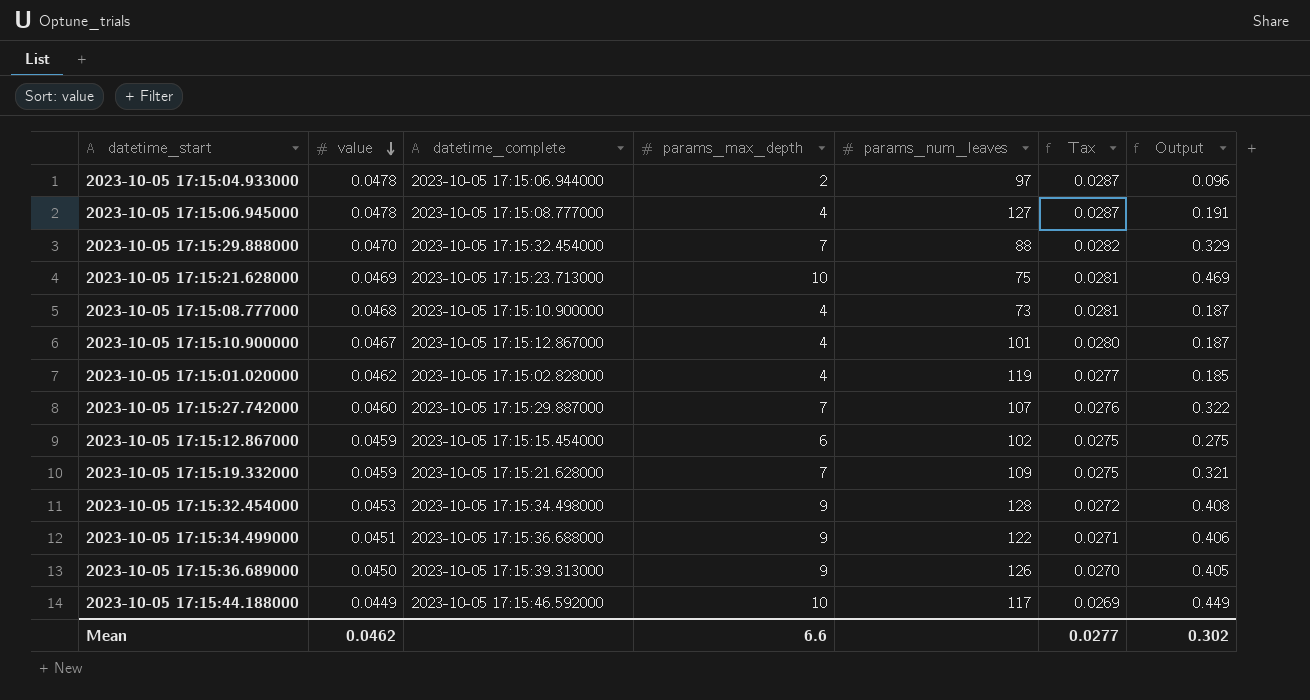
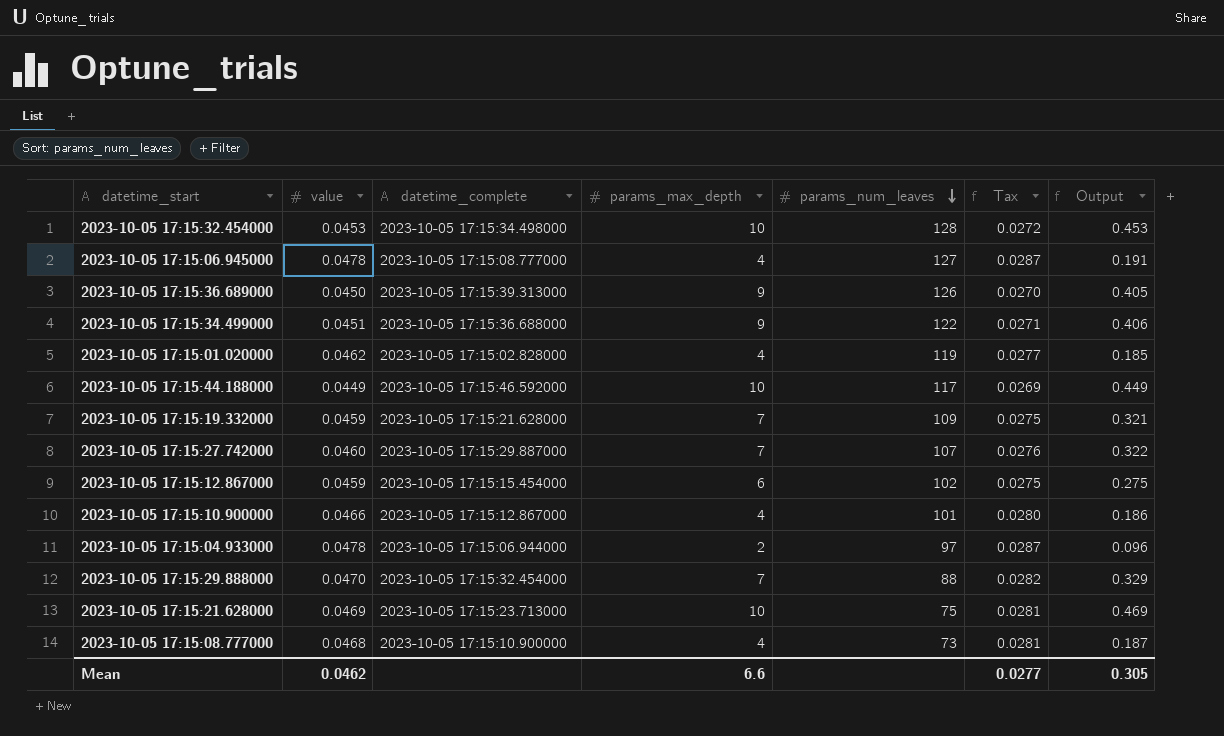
row order: value descending -> params_num_leaves descending
2023-10-05 17:15:32.454000 | params_max_depth: 9 -> 10
2023-10-05 17:15:32.454000 | Output: 0.408 -> 0.453
2023-10-05 17:15:10.900000 | value: 0.0467 -> 0.0466
2023-10-05 17:15:10.900000 | Output: 0.187 -> 0.186
Mean | Output: 0.302 -> 0.305

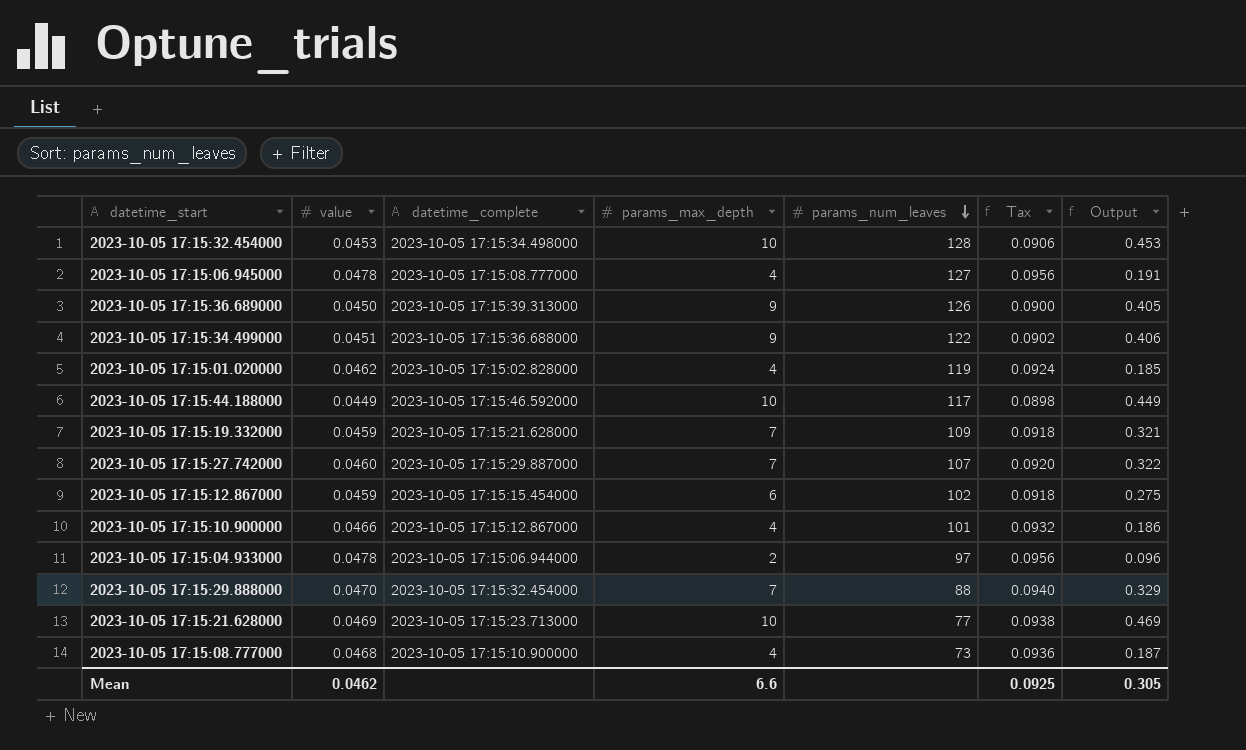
column Tax | formula: [value] * 0.6 -> [value] * 2
2023-10-05 17:15:21.628000 | params_num_leaves: 75 -> 77
Mean | Tax: 0.0277 -> 0.0925

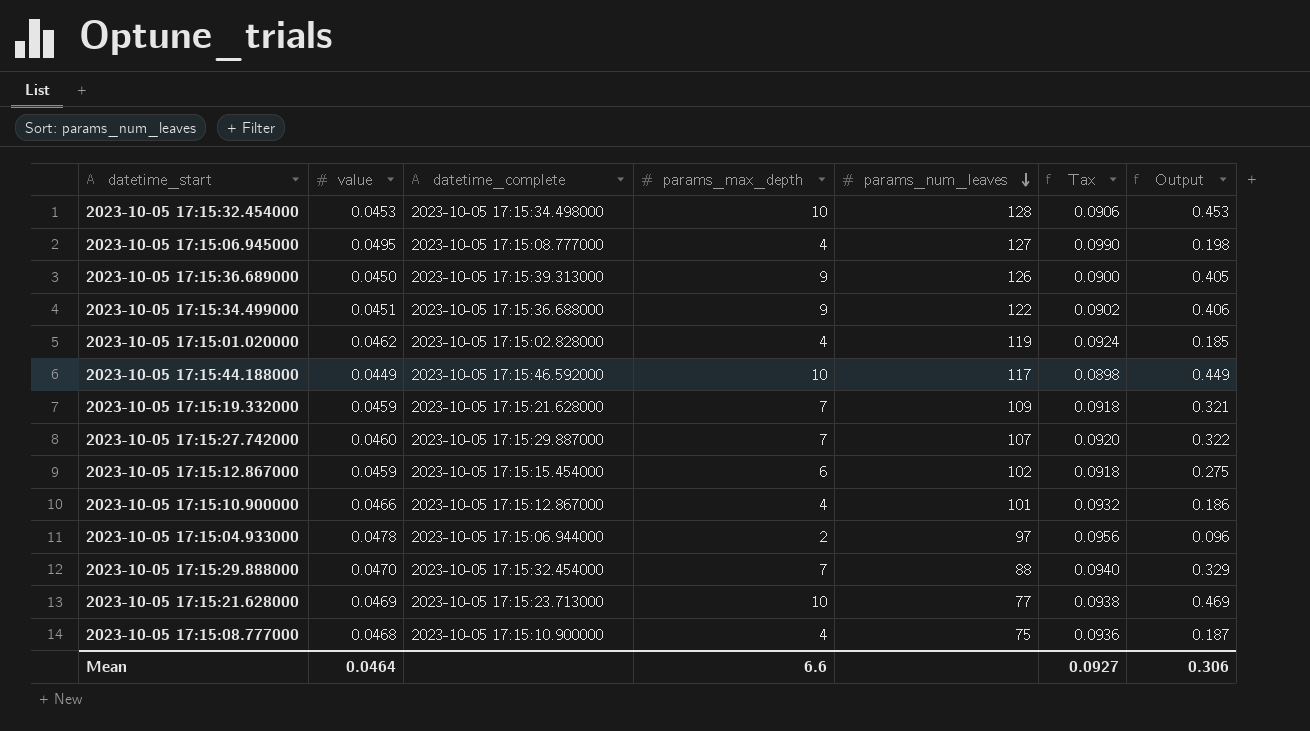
2023-10-05 17:15:06.945000 | value: 0.0478 -> 0.0495
2023-10-05 17:15:06.945000 | Tax: 0.0956 -> 0.0990
2023-10-05 17:15:06.945000 | Output: 0.191 -> 0.198
2023-10-05 17:15:08.777000 | params_num_leaves: 73 -> 75
Mean | value: 0.0462 -> 0.0464
Mean | Tax: 0.0925 -> 0.0927
Mean | Output: 0.305 -> 0.306

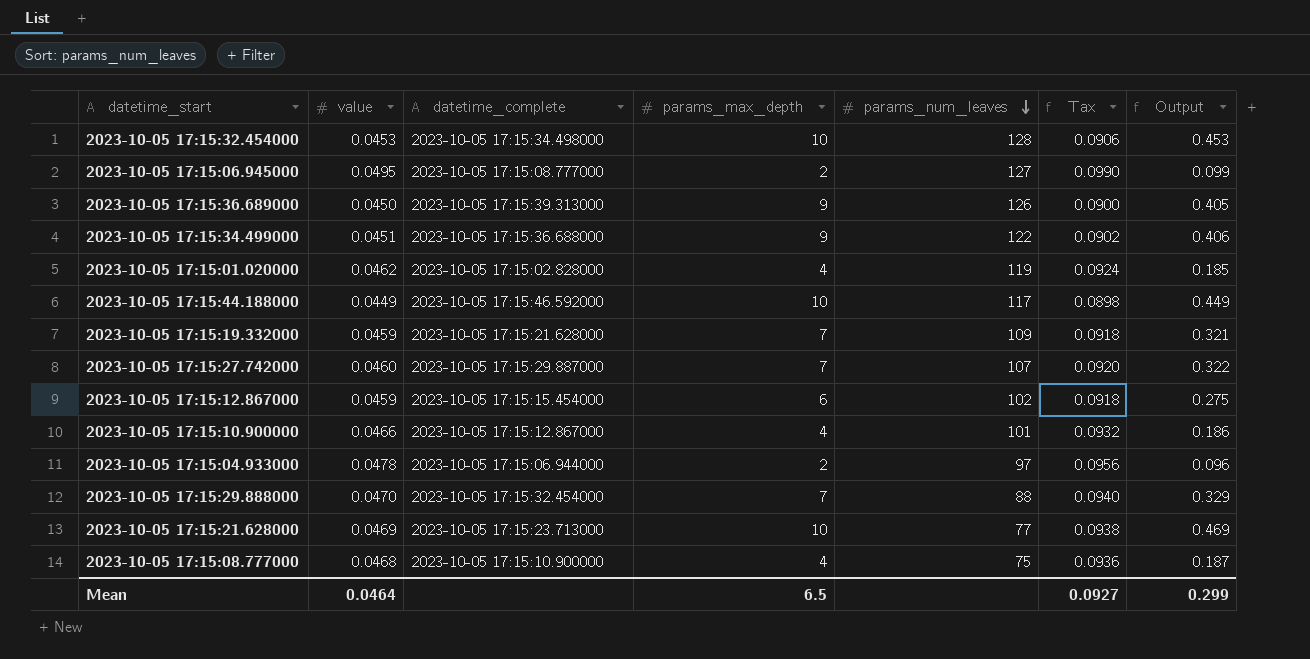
2023-10-05 17:15:06.945000 | params_max_depth: 4 -> 2
2023-10-05 17:15:06.945000 | Output: 0.198 -> 0.099
Mean | params_max_depth: 6.6 -> 6.5
Mean | Output: 0.306 -> 0.299

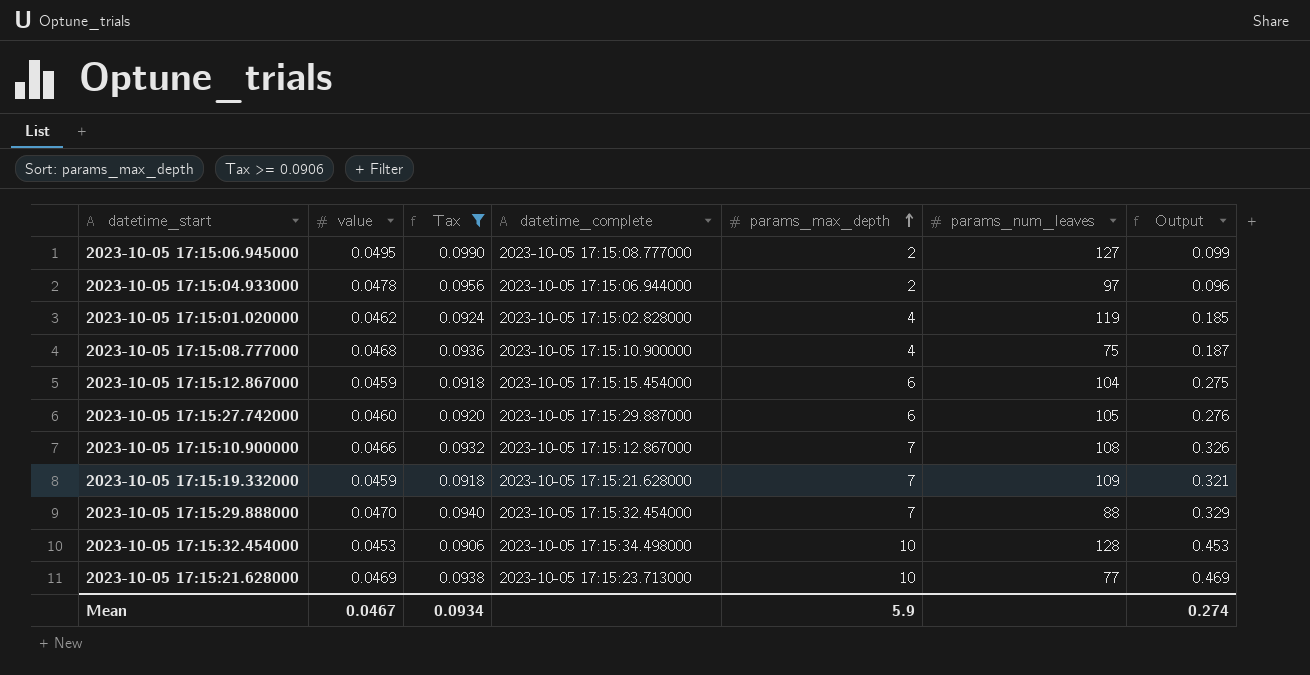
filter: none -> Tax >= 0.0906
row order: params_num_leaves descending -> params_max_depth ascending
column Tax | position: 6 -> 3
2023-10-05 17:15:12.867000 | params_num_leaves: 102 -> 104
2023-10-05 17:15:27.742000 | params_max_depth: 7 -> 6
2023-10-05 17:15:27.742000 | params_num_leaves: 107 -> 105
2023-10-05 17:15:27.742000 | Output: 0.322 -> 0.276
2023-10-05 17:15:10.900000 | params_max_depth: 4 -> 7
2023-10-05 17:15:10.900000 | params_num_leaves: 101 -> 108
2023-10-05 17:15:10.900000 | Output: 0.186 -> 0.326
Mean | value: 0.0464 -> 0.0467
Mean | Tax: 0.0927 -> 0.0934
Mean | params_max_depth: 6.5 -> 5.9
Mean | Output: 0.299 -> 0.274

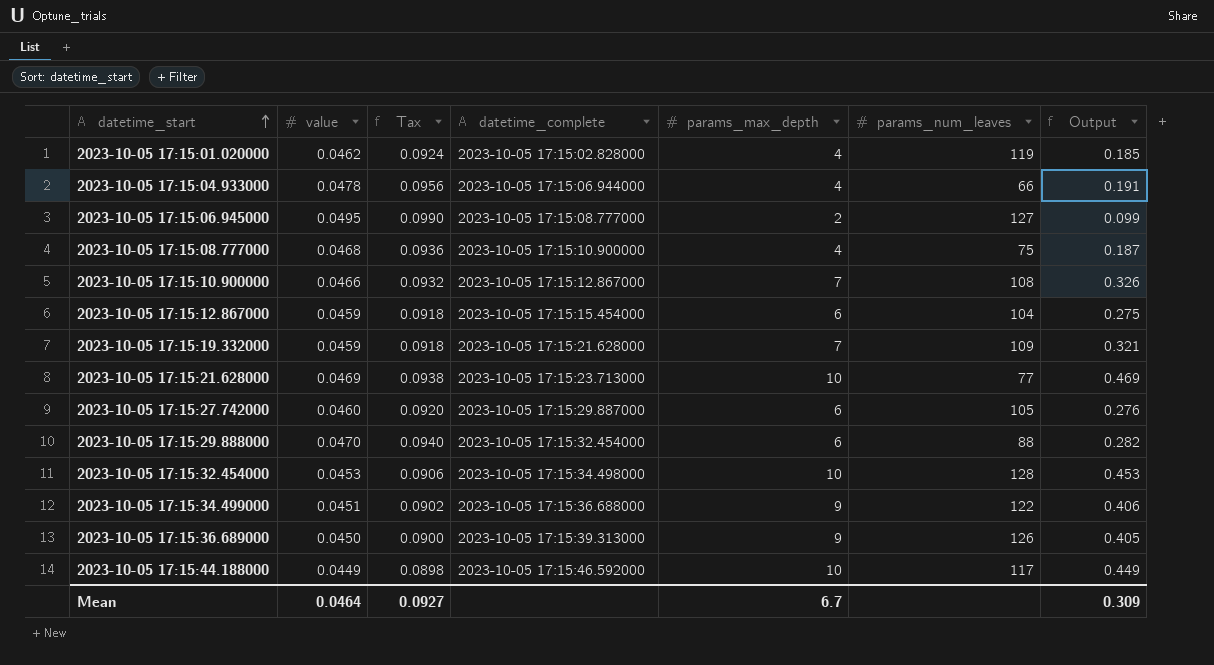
filter: Tax >= 0.0906 -> none
row order: params_max_depth ascending -> datetime_start ascending
2023-10-05 17:15:04.933000 | params_max_depth: 2 -> 4
2023-10-05 17:15:04.933000 | params_num_leaves: 97 -> 66
2023-10-05 17:15:04.933000 | Output: 0.096 -> 0.191
2023-10-05 17:15:29.888000 | params_max_depth: 7 -> 6
2023-10-05 17:15:29.888000 | Output: 0.329 -> 0.282
Mean | value: 0.0467 -> 0.0464
Mean | Tax: 0.0934 -> 0.0927
Mean | params_max_depth: 5.9 -> 6.7
Mean | Output: 0.274 -> 0.309

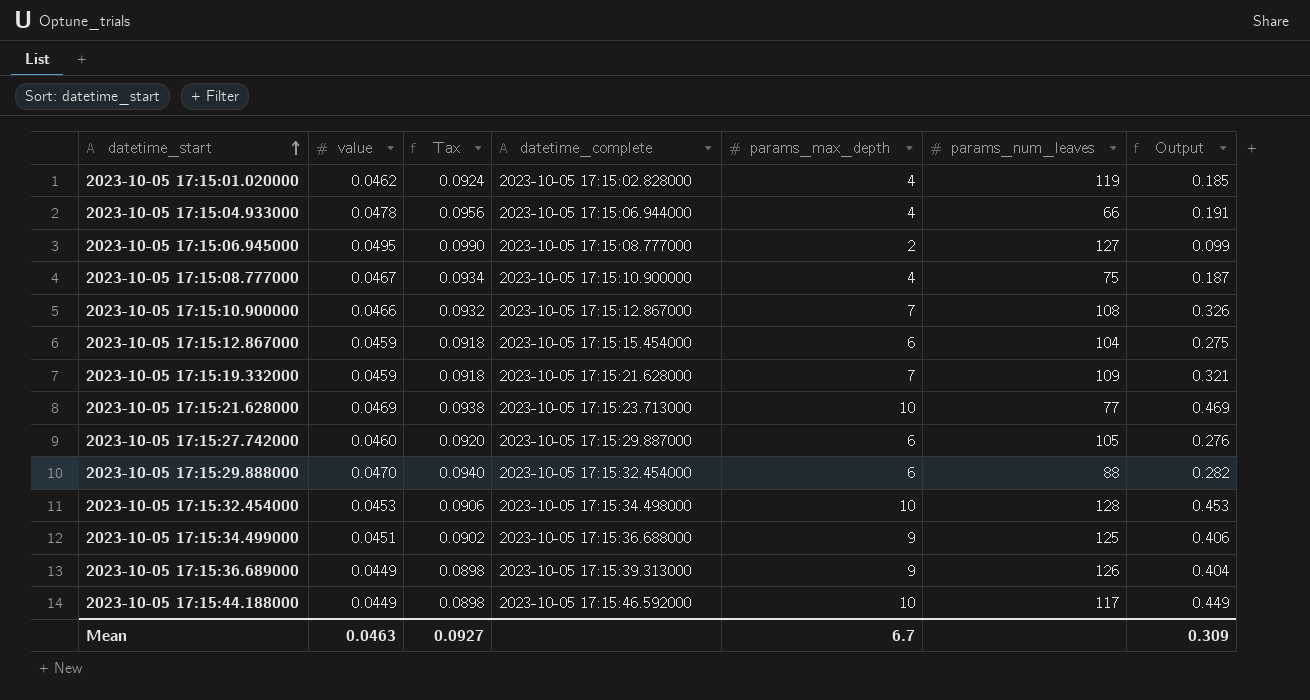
2023-10-05 17:15:08.777000 | value: 0.0468 -> 0.0467
2023-10-05 17:15:08.777000 | Tax: 0.0936 -> 0.0934
2023-10-05 17:15:34.499000 | params_num_leaves: 122 -> 125
2023-10-05 17:15:36.689000 | value: 0.0450 -> 0.0449
2023-10-05 17:15:36.689000 | Tax: 0.0900 -> 0.0898
2023-10-05 17:15:36.689000 | Output: 0.405 -> 0.404
Mean | value: 0.0464 -> 0.0463

